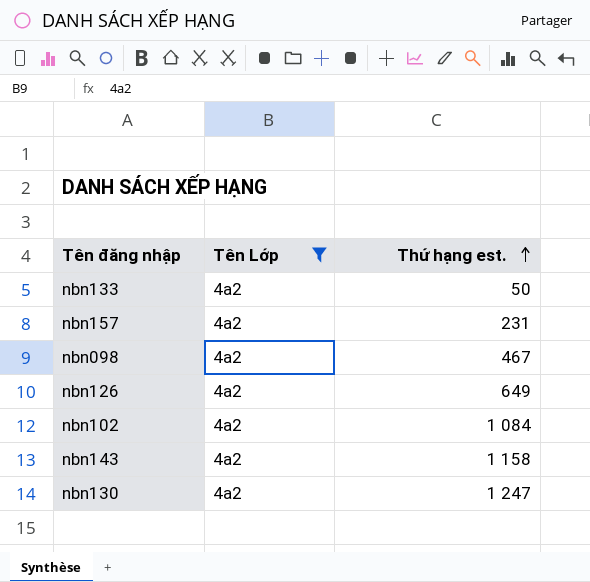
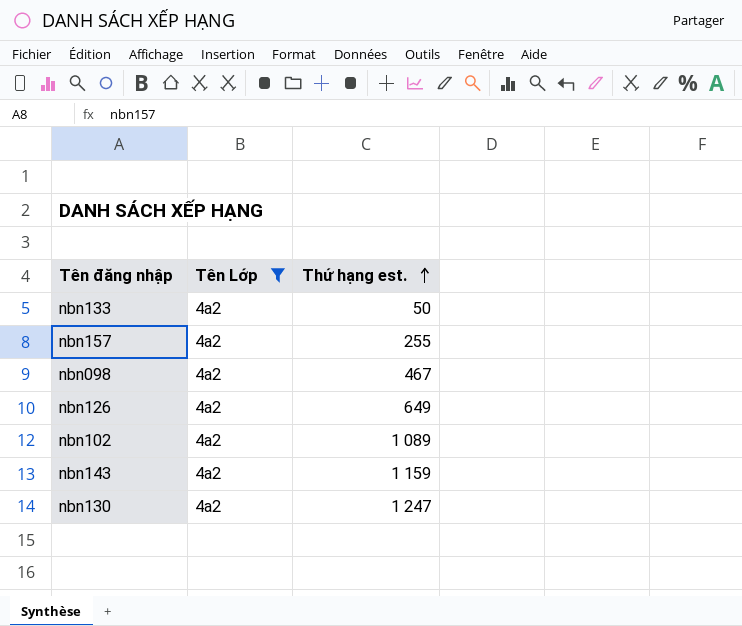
nbn157 | Thứ hạng est.: 231 -> 255
nbn102 | Thứ hạng est.: 1 084 -> 1 089
nbn143 | Thứ hạng est.: 1 158 -> 1 159

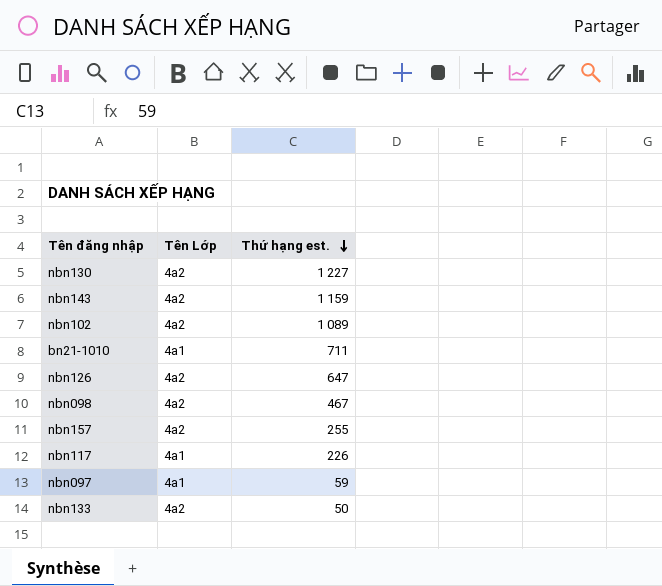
filter: Tên Lớp = 4a2 -> none
row order: Thứ hạng est. ascending -> Thứ hạng est. descending
nbn130 | Thứ hạng est.: 1 247 -> 1 227
nbn126 | Thứ hạng est.: 649 -> 647

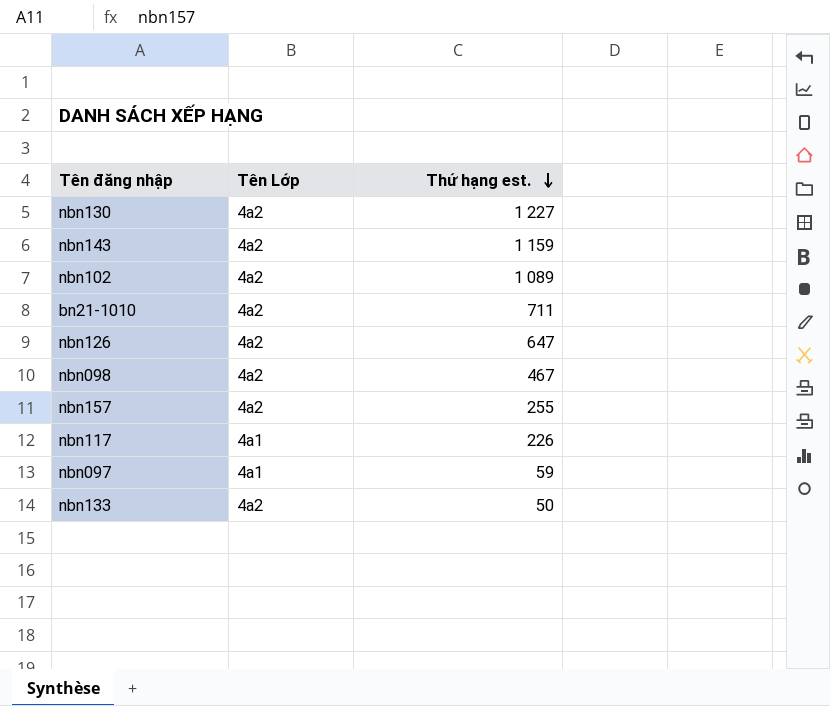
bn21-1010 | Tên Lớp: 4a1 -> 4a2

